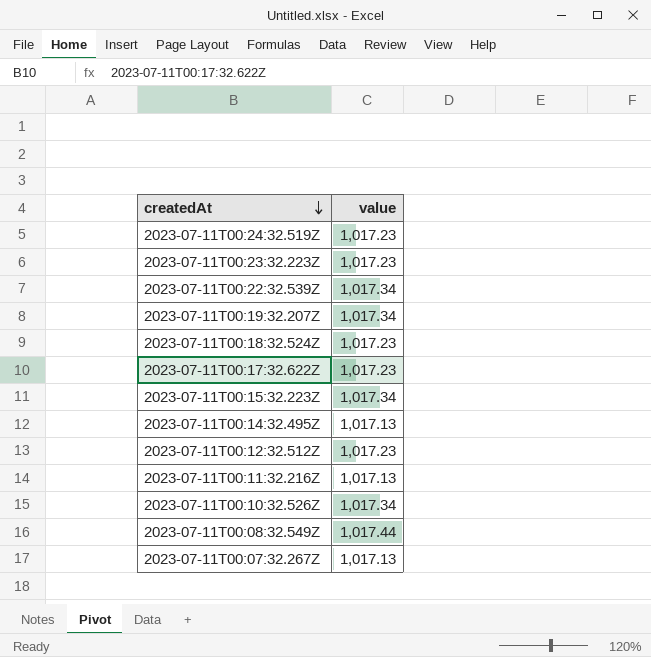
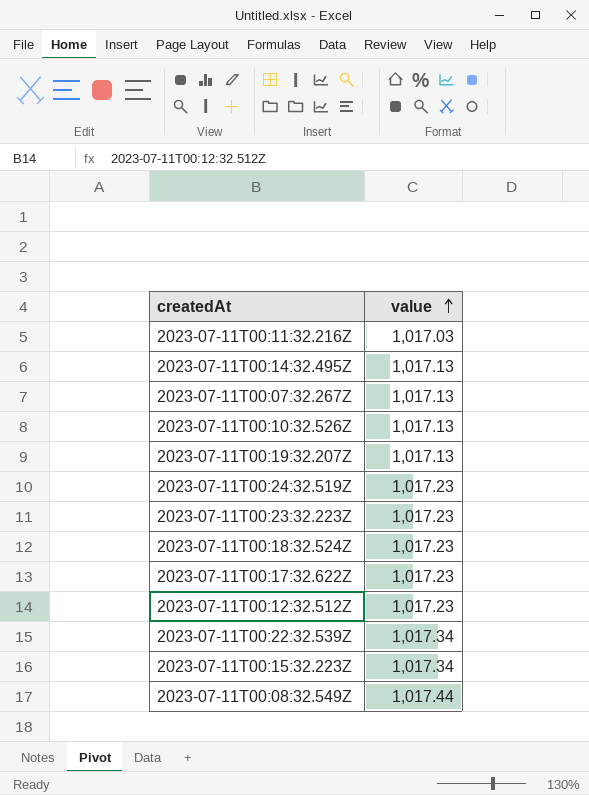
row order: createdAt descending -> value ascending
2023-07-11T00:11:32.216Z | value: 1,017.13 -> 1,017.03
2023-07-11T00:10:32.526Z | value: 1,017.34 -> 1,017.13
2023-07-11T00:19:32.207Z | value: 1,017.34 -> 1,017.13

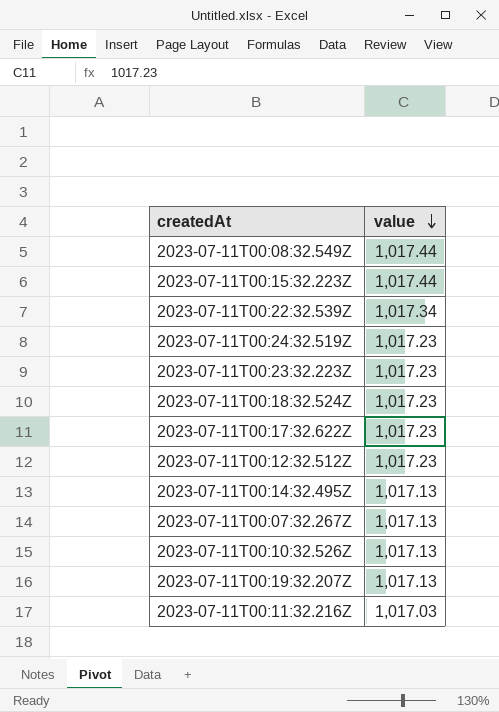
row order: value ascending -> value descending
2023-07-11T00:15:32.223Z | value: 1,017.34 -> 1,017.44

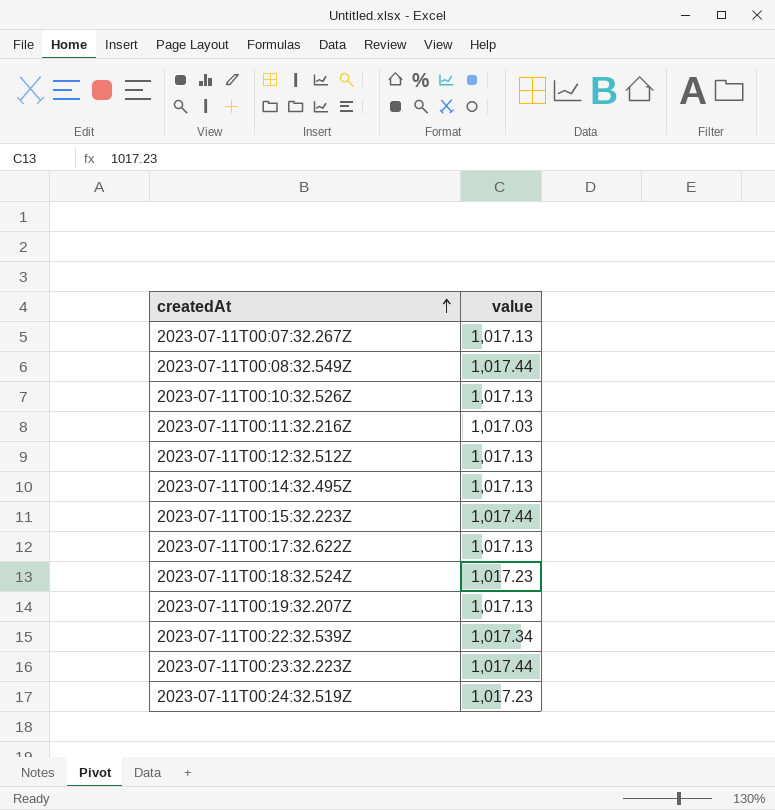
row order: value descending -> createdAt ascending
2023-07-11T00:12:32.512Z | value: 1,017.23 -> 1,017.13
2023-07-11T00:17:32.622Z | value: 1,017.23 -> 1,017.13
2023-07-11T00:23:32.223Z | value: 1,017.23 -> 1,017.44

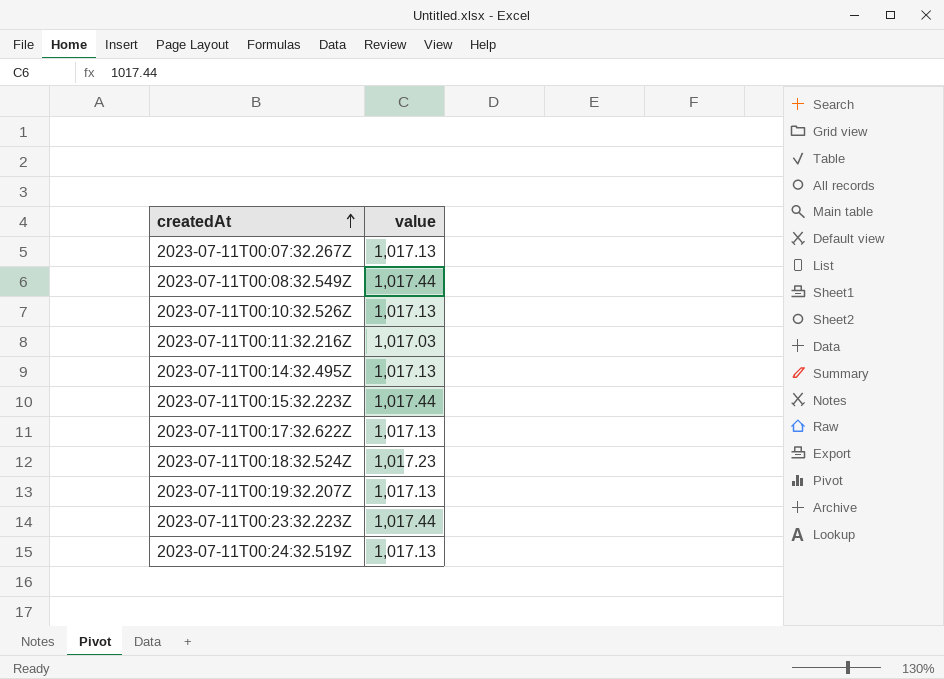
row 2023-07-11T00:12:32.512Z: 1,017.13 -> none
row 2023-07-11T00:22:32.539Z: 1,017.34 -> none
2023-07-11T00:24:32.519Z | value: 1,017.23 -> 1,017.13

